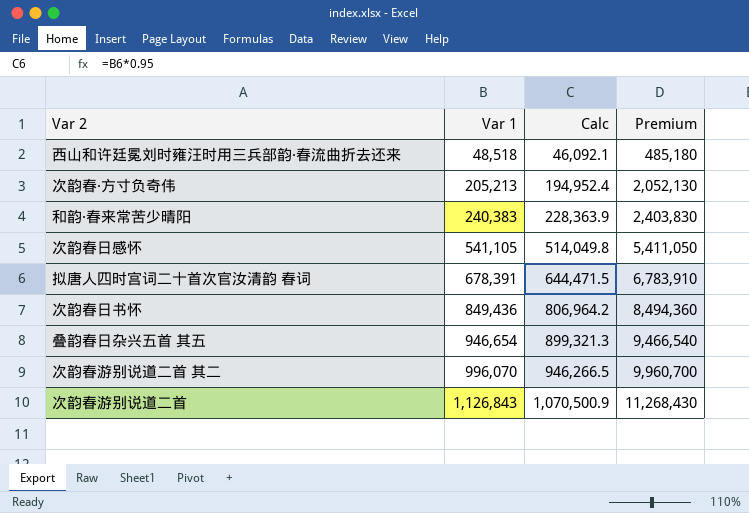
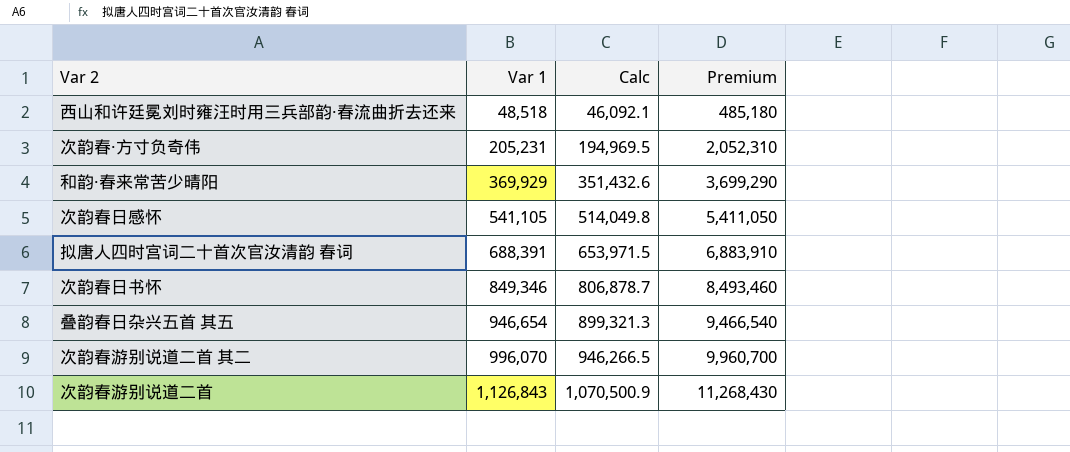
次韵春·方寸负奇伟 | Var 1: 205,213 -> 205,231
次韵春·方寸负奇伟 | Calc: 194,952.4 -> 194,969.5
次韵春·方寸负奇伟 | Premium: 2,052,130 -> 2,052,310
和韵·春来常苦少晴阳 | Var 1: 240,383 -> 369,929
和韵·春来常苦少晴阳 | Calc: 228,363.9 -> 351,432.6
和韵·春来常苦少晴阳 | Premium: 2,403,830 -> 3,699,290
拟唐人四时宫词二十首次官汝清韵 春词 | Var 1: 678,391 -> 688,391
拟唐人四时宫词二十首次官汝清韵 春词 | Calc: 644,471.5 -> 653,971.5
拟唐人四时宫词二十首次官汝清韵 春词 | Premium: 6,783,910 -> 6,883,910
次韵春日书怀 | Var 1: 849,436 -> 849,346
次韵春日书怀 | Calc: 806,964.2 -> 806,878.7
次韵春日书怀 | Premium: 8,494,360 -> 8,493,460

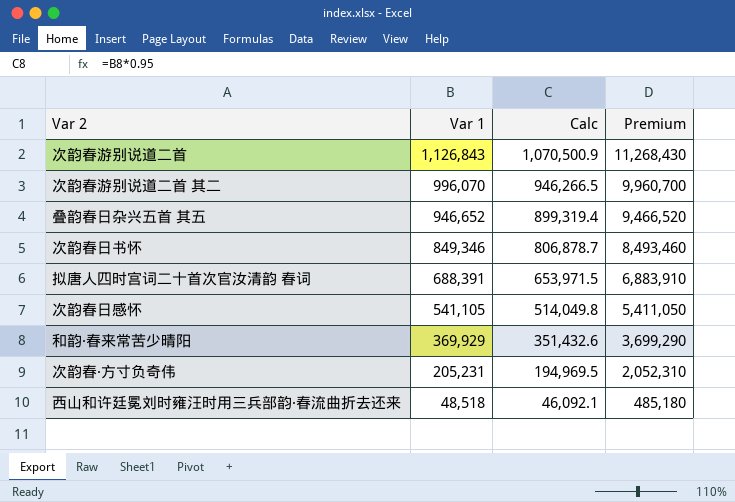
row order: Var 1 ascending -> Var 1 descending
叠韵春日杂兴五首 其五 | Var 1: 946,654 -> 946,652
叠韵春日杂兴五首 其五 | Calc: 899,321.3 -> 899,319.4
叠韵春日杂兴五首 其五 | Premium: 9,466,540 -> 9,466,520

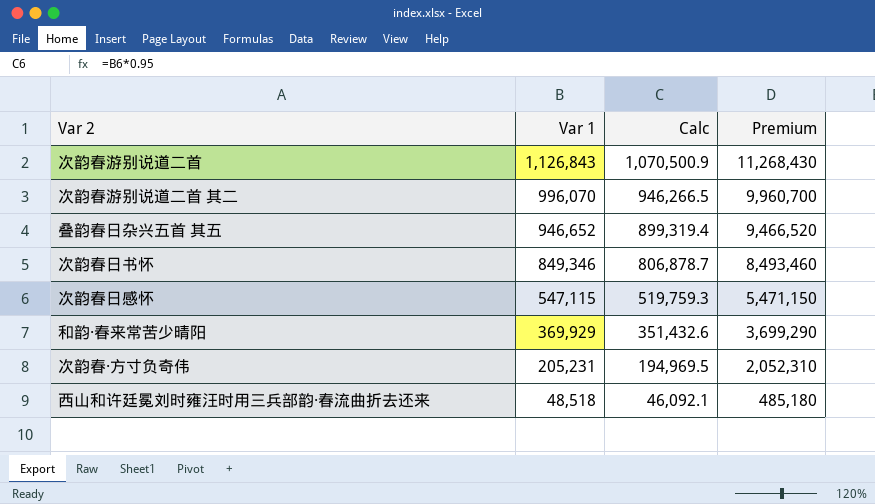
row 拟唐人四时宫词二十首次官汝清韵 春词: 688,391 | 653,971.5 | 6,883,910 -> none
次韵春日感怀 | Var 1: 541,105 -> 547,115
次韵春日感怀 | Calc: 514,049.8 -> 519,759.3
次韵春日感怀 | Premium: 5,411,050 -> 5,471,150

